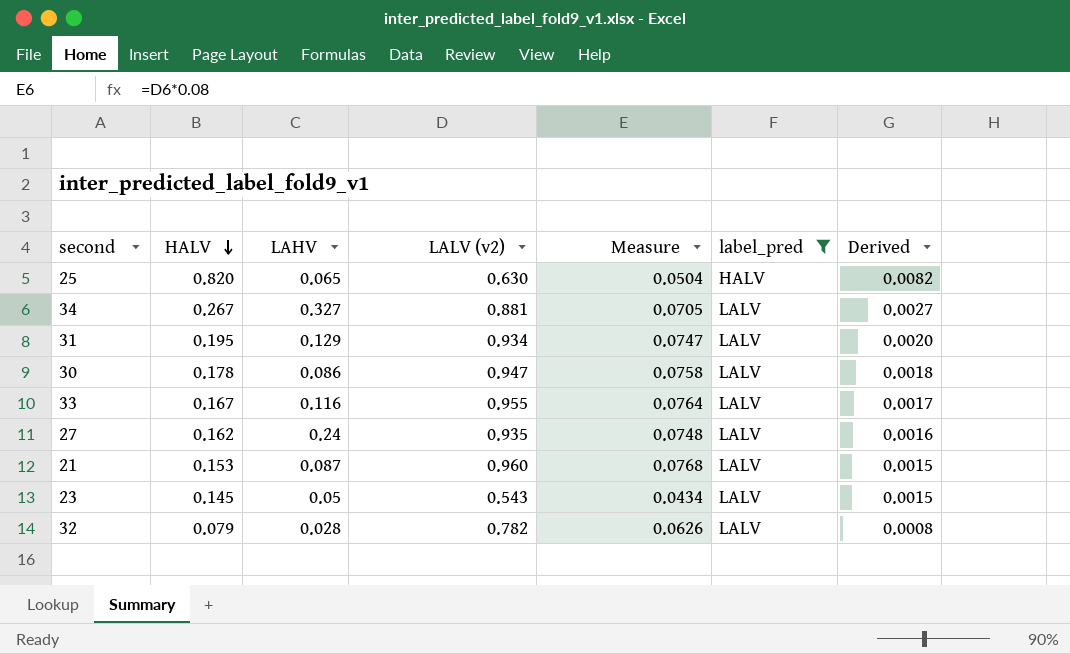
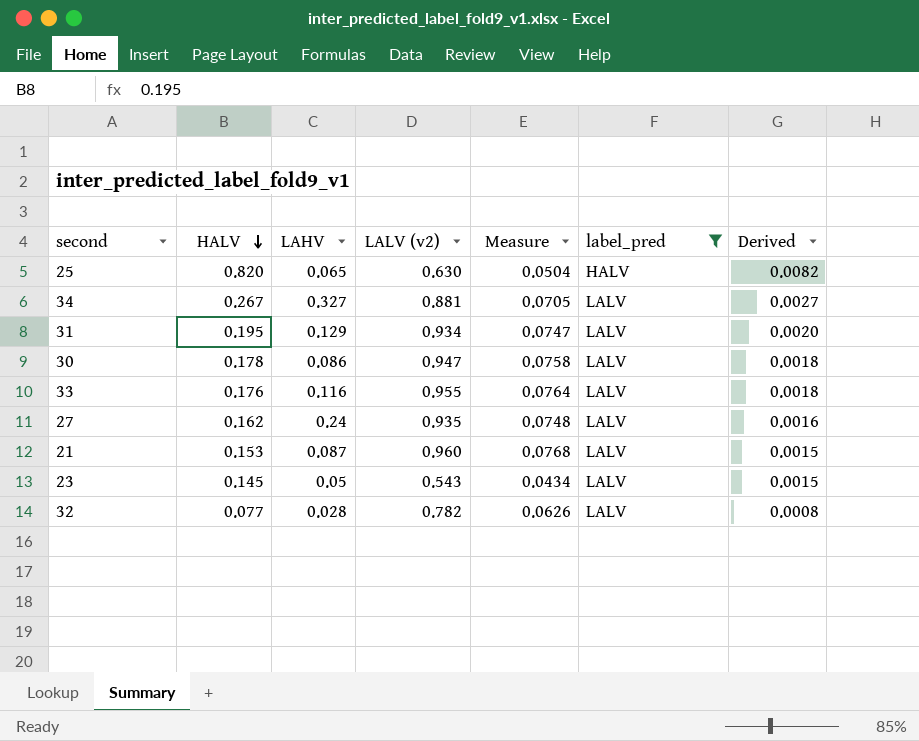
33 | HALV: 0.167 -> 0.176
33 | Derived: 0.0017 -> 0.0018
32 | HALV: 0.079 -> 0.077

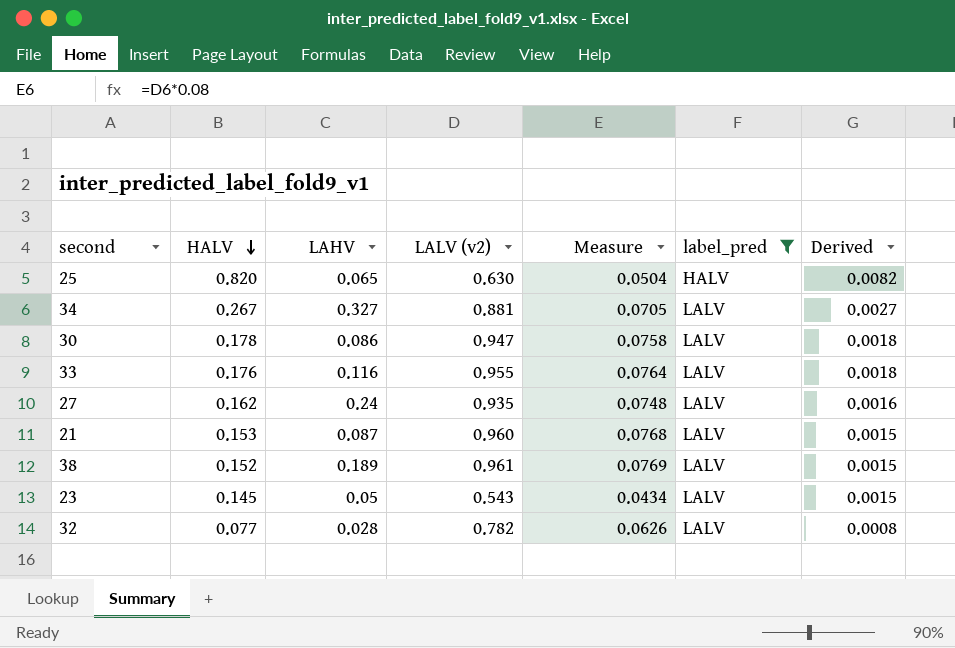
row 31: 0.195 | 0.129 | 0.934 | 0.0747 | LALV | 0.0020 -> none
row 38: none -> 0.152 | 0.189 | 0.961 | 0.0769 | LALV | 0.0015

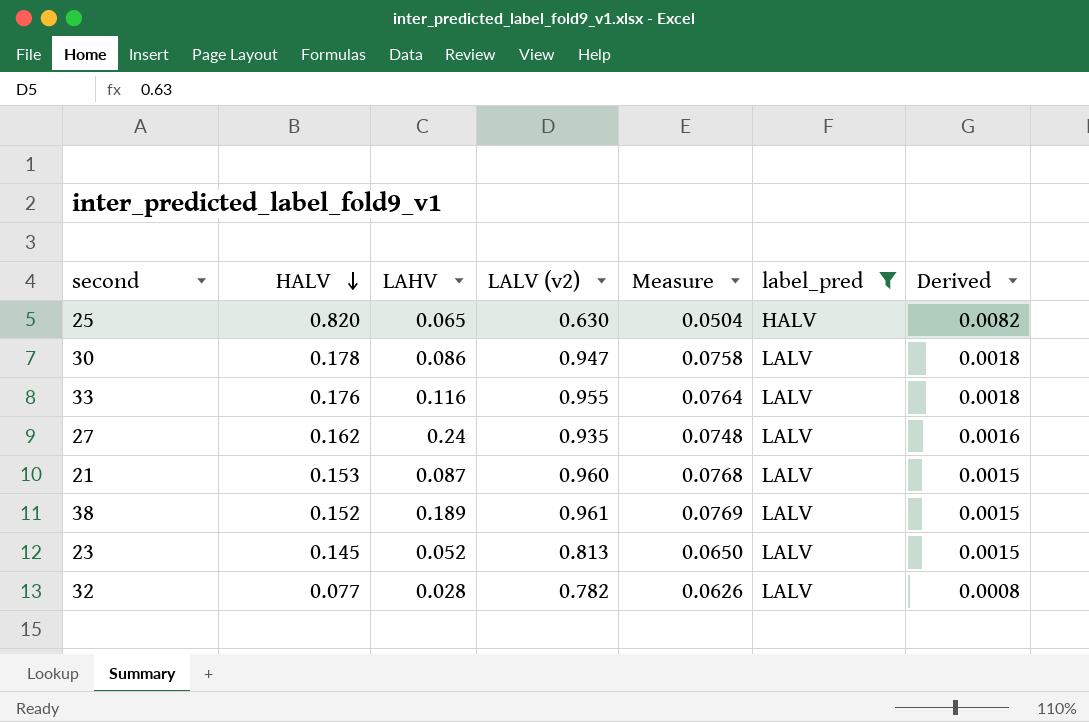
row 34: 0.267 | 0.327 | 0.881 | 0.0705 | LALV | 0.0027 -> none
23 | LAHV: 0.05 -> 0.052
23 | LALV (v2): 0.543 -> 0.813
23 | Measure: 0.0434 -> 0.0650

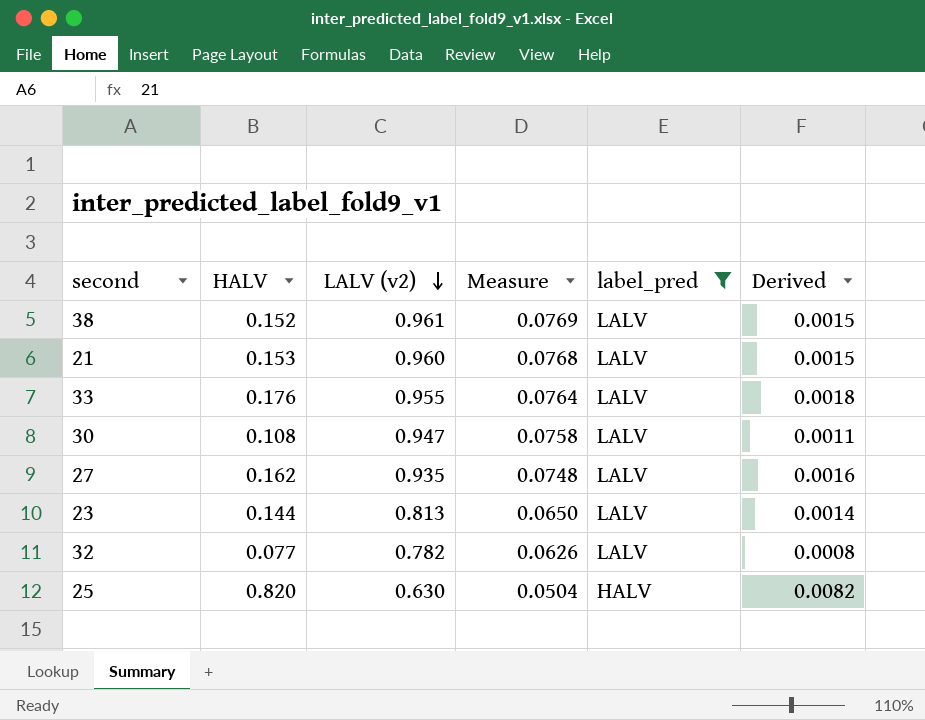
row order: HALV descending -> LALV (v2) descending
column LAHV | position: 3 -> none
30 | HALV: 0.178 -> 0.108
30 | Derived: 0.0018 -> 0.0011
23 | HALV: 0.145 -> 0.144
23 | Derived: 0.0015 -> 0.0014

